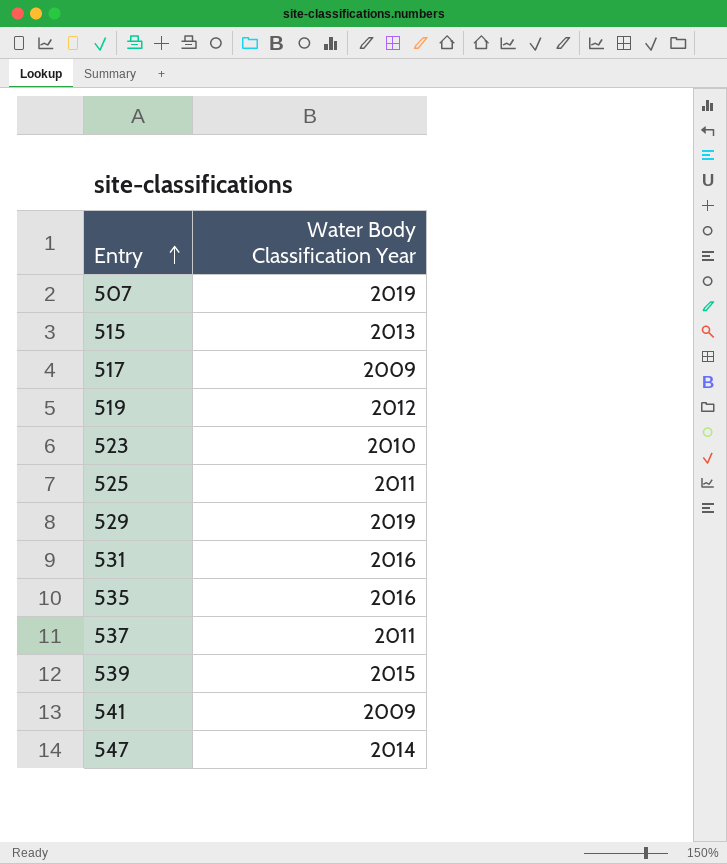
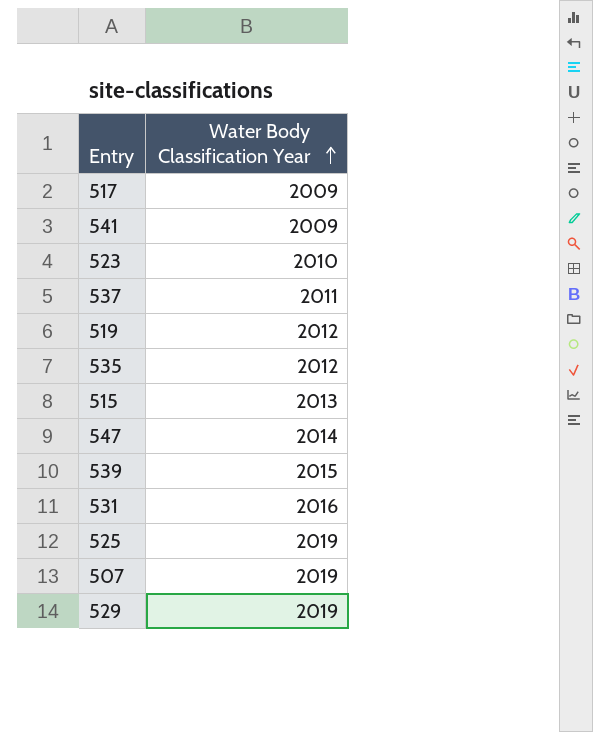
row order: Entry ascending -> Water Body Classification Year ascending
535 | Water Body Classification Year: 2016 -> 2012
525 | Water Body Classification Year: 2011 -> 2019

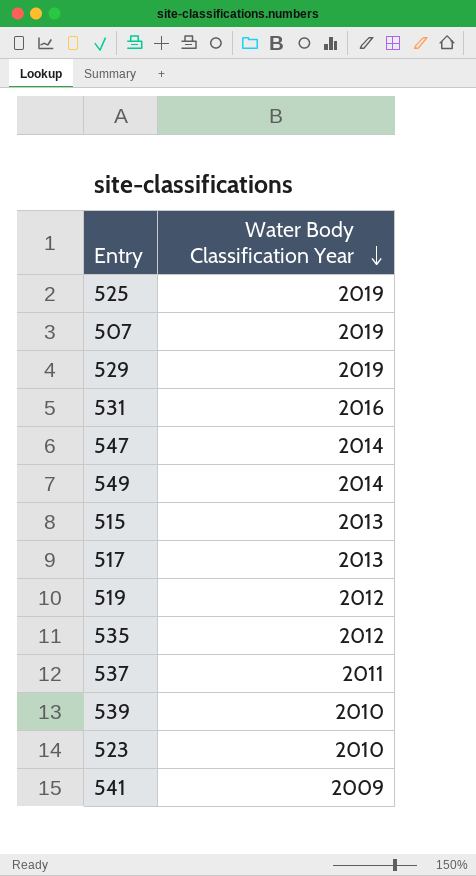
row order: Water Body Classification Year ascending -> Water Body Classification Year descending
row 549: none -> 2014
517 | Water Body Classification Year: 2009 -> 2013
539 | Water Body Classification Year: 2015 -> 2010

